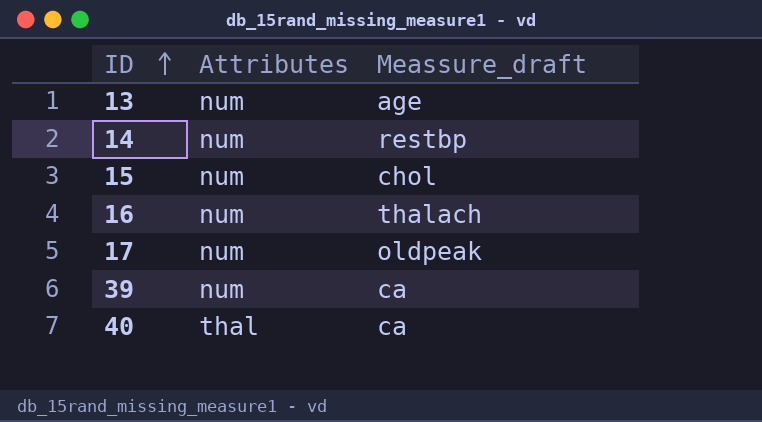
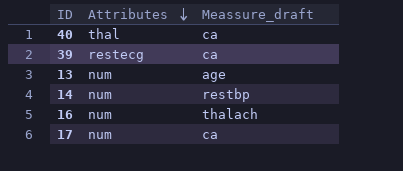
row order: ID ascending -> Attributes descending
row 15: num | chol -> none
39 | Attributes: num -> restecg
17 | Meassure_draft: oldpeak -> ca

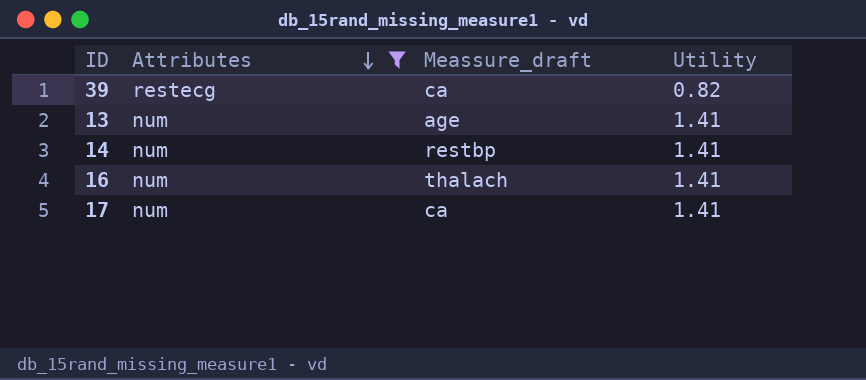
filter: none -> Attributes != thal
column Utility | position: none -> 4

